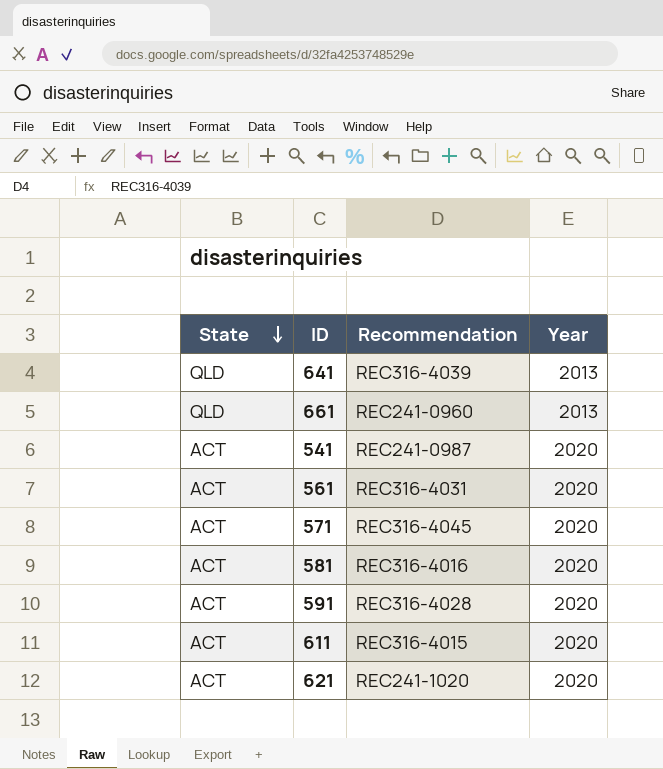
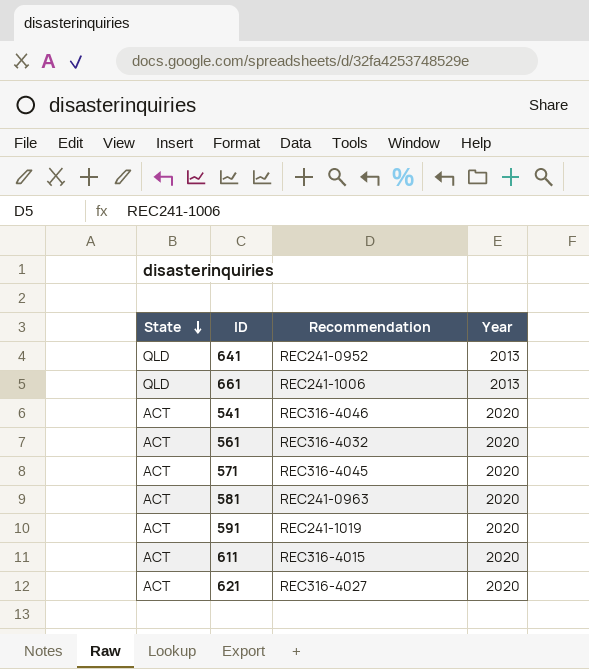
641 | Recommendation: REC316-4039 -> REC241-0952
661 | Recommendation: REC241-0960 -> REC241-1006
541 | Recommendation: REC241-0987 -> REC316-4046
561 | Recommendation: REC316-4031 -> REC316-4032
581 | Recommendation: REC316-4016 -> REC241-0963
591 | Recommendation: REC316-4028 -> REC241-1019
621 | Recommendation: REC241-1020 -> REC316-4027

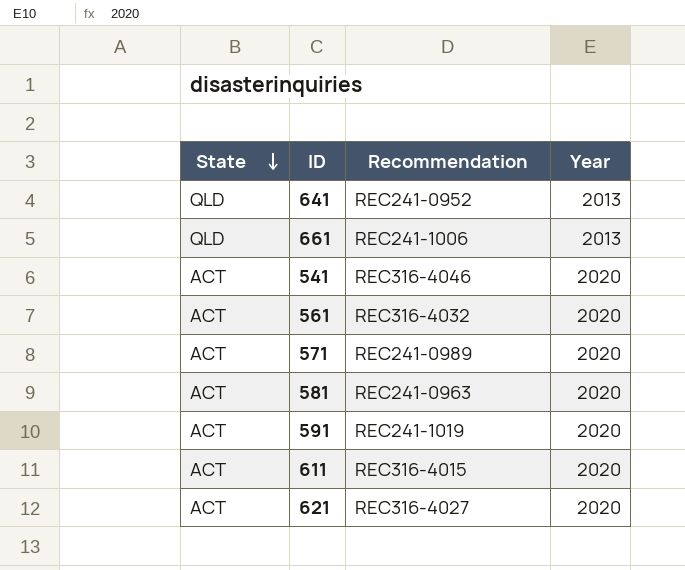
571 | Recommendation: REC316-4045 -> REC241-0989

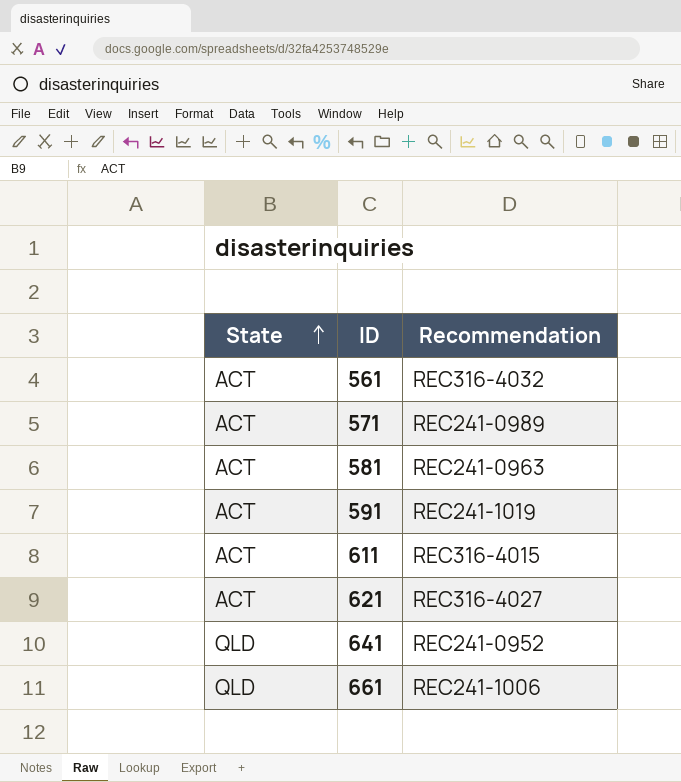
row order: State descending -> State ascending
column Year | position: 4 -> none
row 541: ACT | REC316-4046 | 2020 -> none

